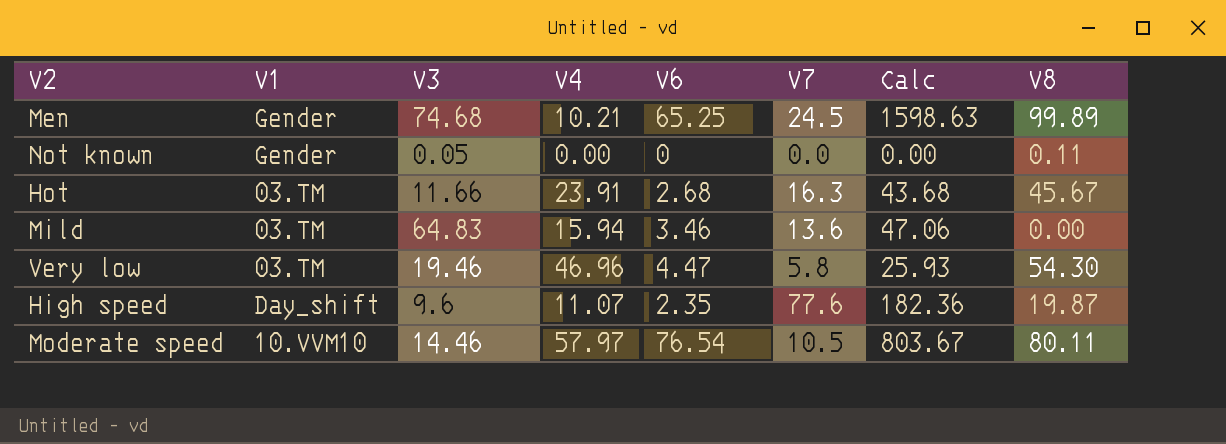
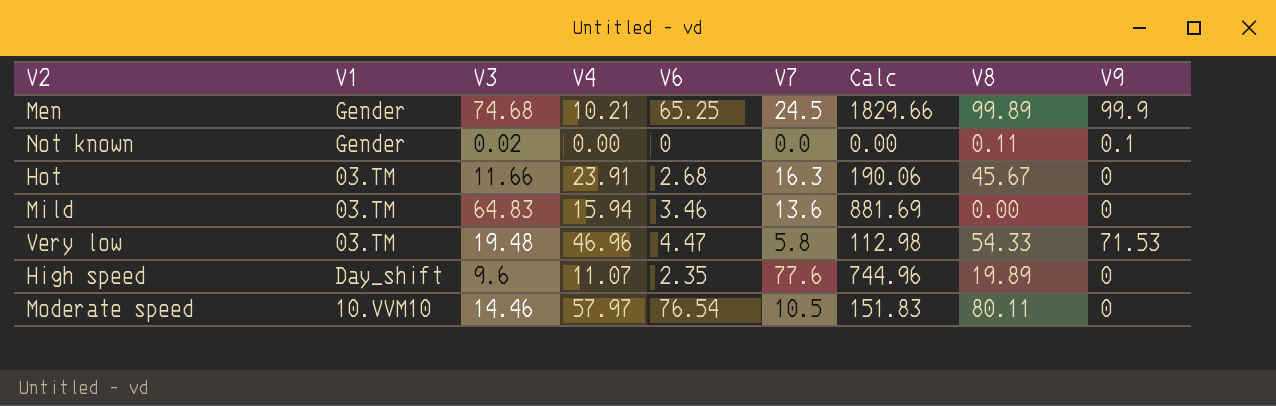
column Calc | formula: [V6] * [V7] -> [V3] * [V7]
column V9 | position: none -> 9
Not known | V3: 0.05 -> 0.02
Very low | V3: 19.46 -> 19.48
Very low | V8: 54.30 -> 54.33
High speed | V8: 19.87 -> 19.89

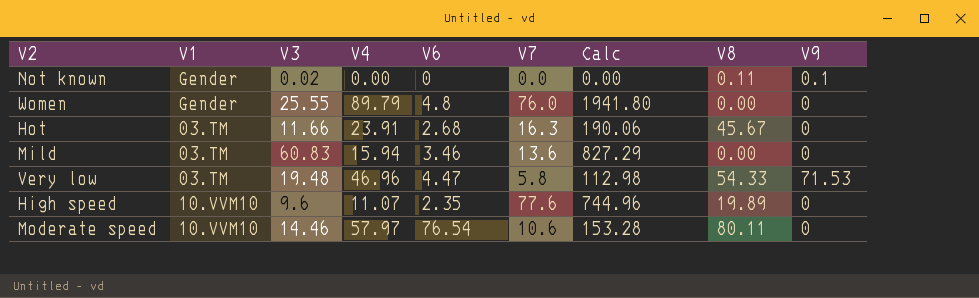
row Men: Gender | 74.68 | 10.21 | 65.25 | 24.5 | 1829.66 | 99.89 | 99.9 -> none
row Women: none -> Gender | 25.55 | 89.79 | 4.8 | 76.0 | 1941.80 | 0.00 | 0
Mild | V3: 64.83 -> 60.83
Mild | Calc: 881.69 -> 827.29
High speed | V1: Day_shift -> 10.VVM10
Moderate speed | V7: 10.5 -> 10.6
Moderate speed | Calc: 151.83 -> 153.28

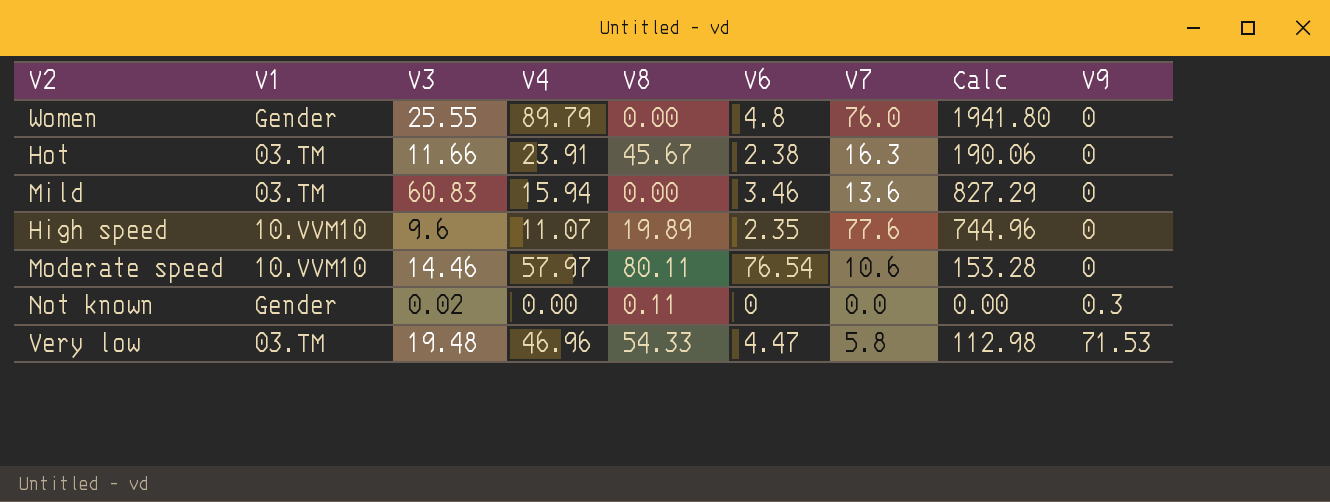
row order: none -> V9 ascending
column V8 | position: 8 -> 5
Hot | V6: 2.68 -> 2.38
Not known | V9: 0.1 -> 0.3

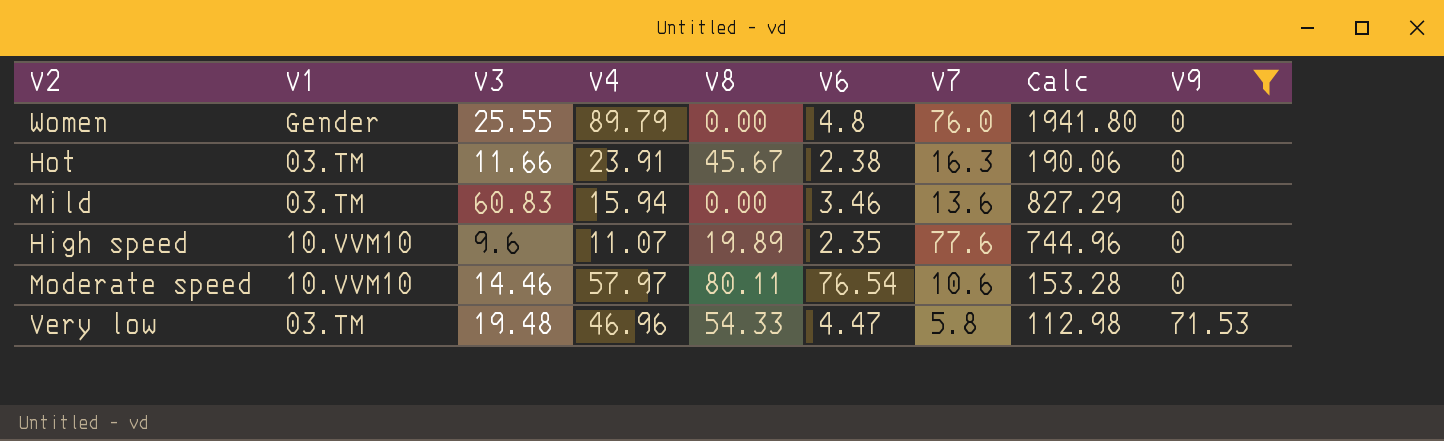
filter: none -> V9 != 0.3

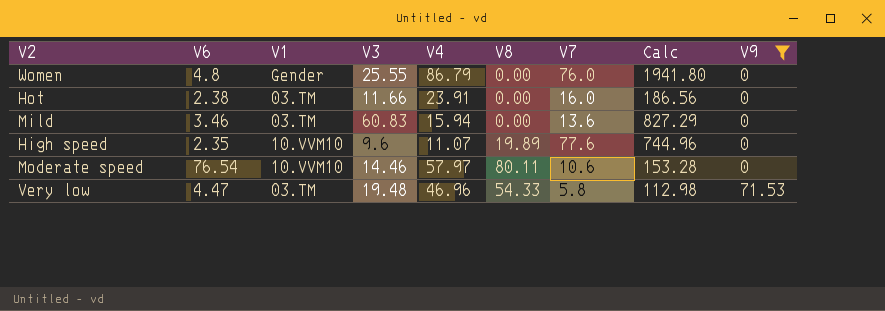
column V6 | position: 6 -> 2
Women | V4: 89.79 -> 86.79
Hot | V8: 45.67 -> 0.00
Hot | V7: 16.3 -> 16.0
Hot | Calc: 190.06 -> 186.56

